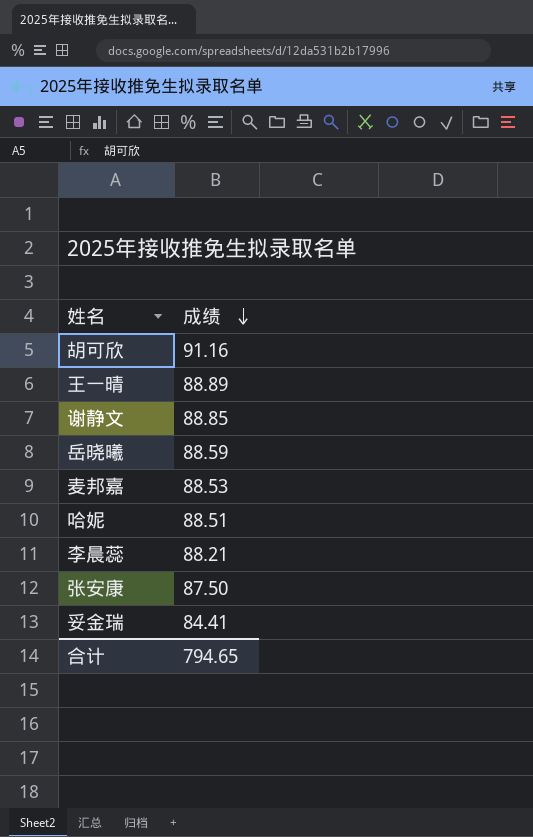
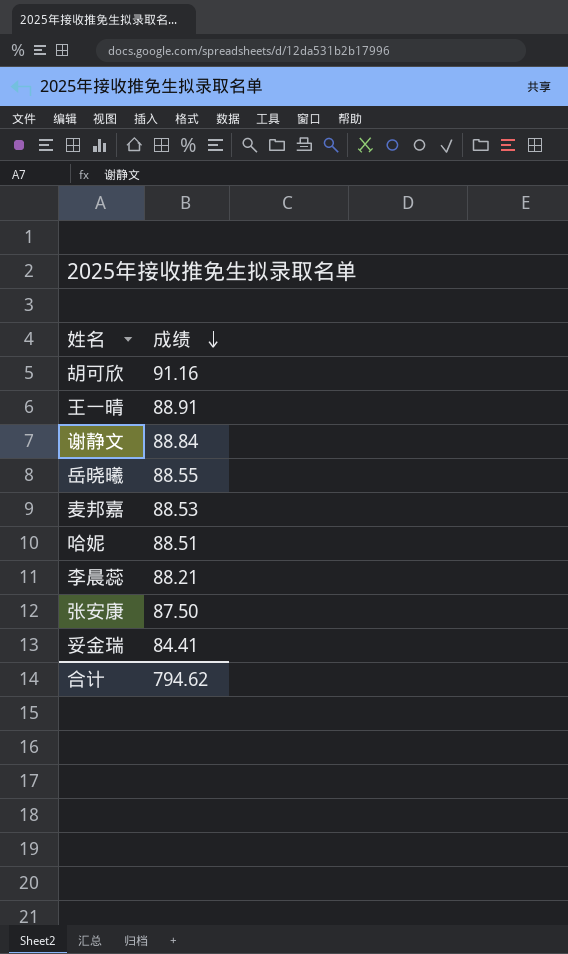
王一晴 | 成绩: 88.89 -> 88.91
谢静文 | 成绩: 88.85 -> 88.84
岳晓曦 | 成绩: 88.59 -> 88.55
合计 | 成绩: 794.65 -> 794.62

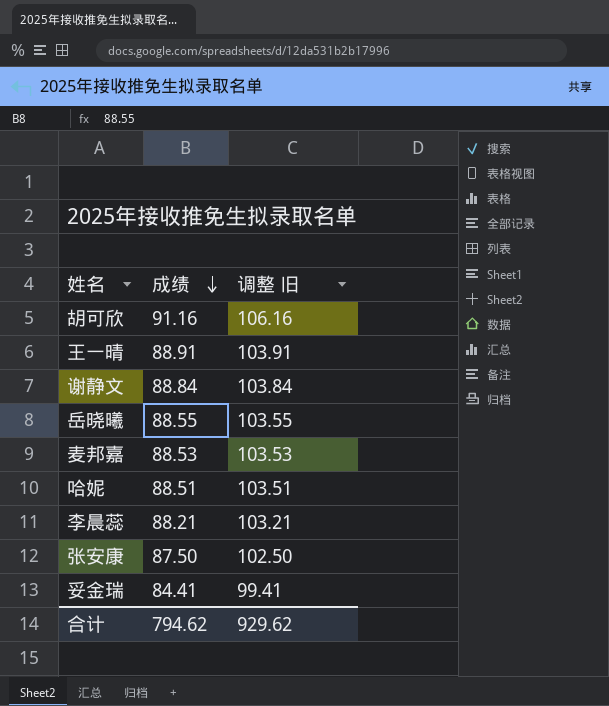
column 调整 旧 | formula: none -> [成绩] + 15

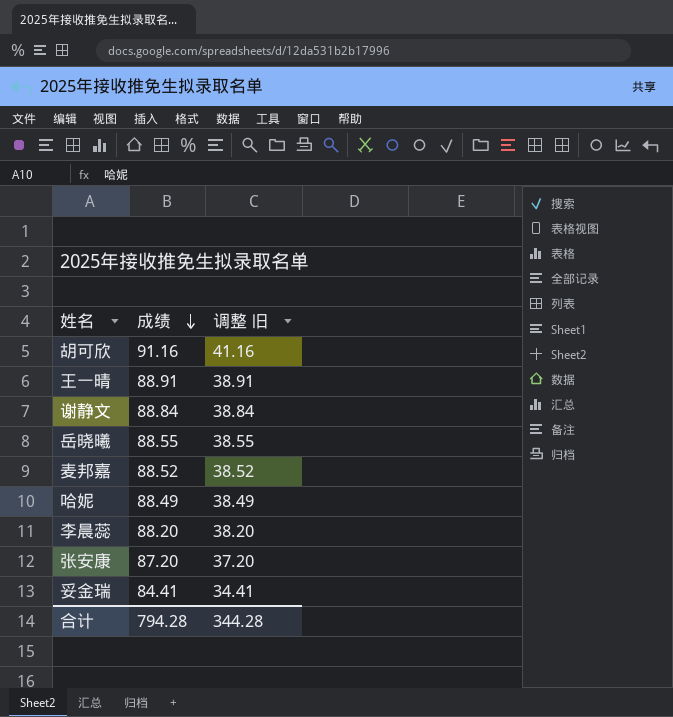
column 调整 旧 | formula: [成绩] + 15 -> [成绩] - 50
麦邦嘉 | 成绩: 88.53 -> 88.52
哈妮 | 成绩: 88.51 -> 88.49
李晨蕊 | 成绩: 88.21 -> 88.20
张安康 | 成绩: 87.50 -> 87.20
合计 | 成绩: 794.62 -> 794.28
合计 | 调整 旧: 929.62 -> 344.28

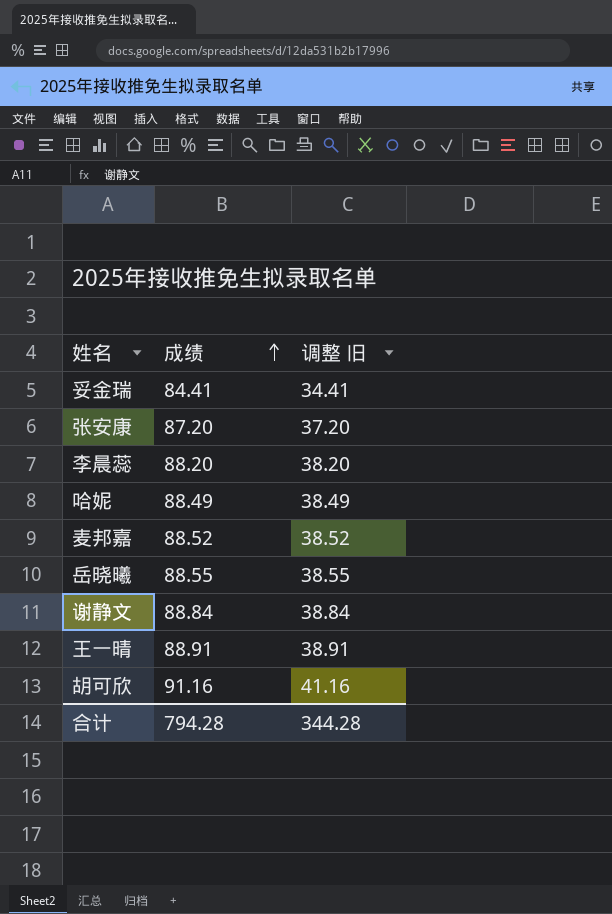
row order: 成绩 descending -> 成绩 ascending

